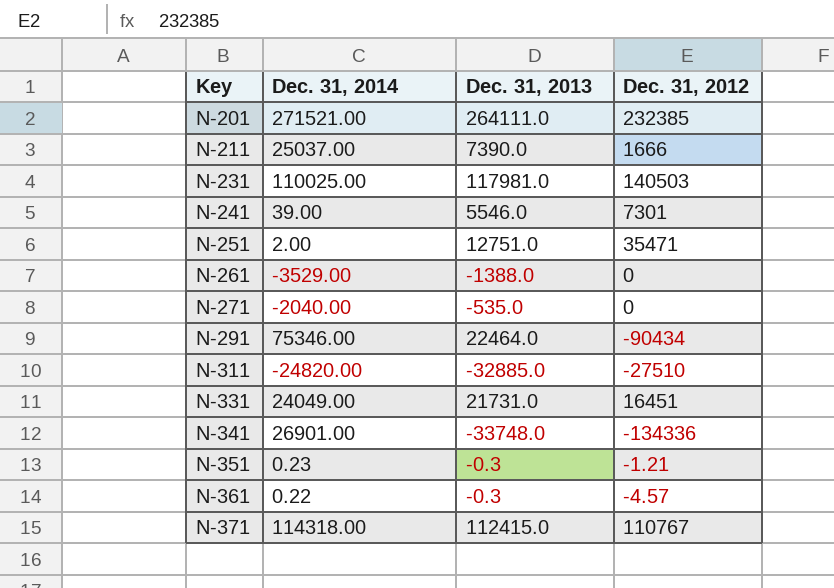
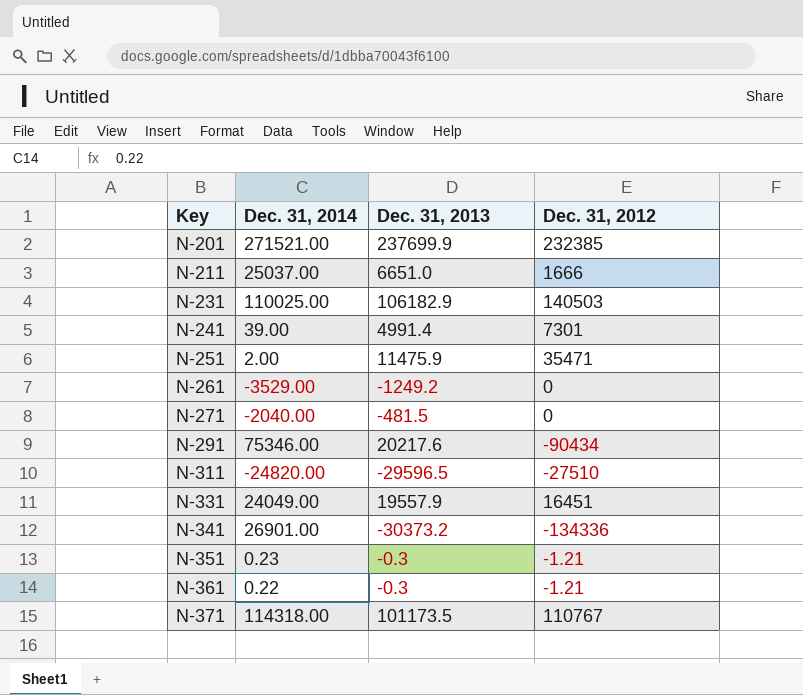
N-201 | Dec. 31, 2013: 264111.0 -> 237699.9
N-211 | Dec. 31, 2013: 7390.0 -> 6651.0
N-231 | Dec. 31, 2013: 117981.0 -> 106182.9
N-241 | Dec. 31, 2013: 5546.0 -> 4991.4
N-251 | Dec. 31, 2013: 12751.0 -> 11475.9
N-261 | Dec. 31, 2013: -1388.0 -> -1249.2
N-271 | Dec. 31, 2013: -535.0 -> -481.5
N-291 | Dec. 31, 2013: 22464.0 -> 20217.6
N-311 | Dec. 31, 2013: -32885.0 -> -29596.5
N-331 | Dec. 31, 2013: 21731.0 -> 19557.9
N-341 | Dec. 31, 2013: -33748.0 -> -30373.2
N-361 | Dec. 31, 2012: -4.57 -> -1.21
N-371 | Dec. 31, 2013: 112415.0 -> 101173.5

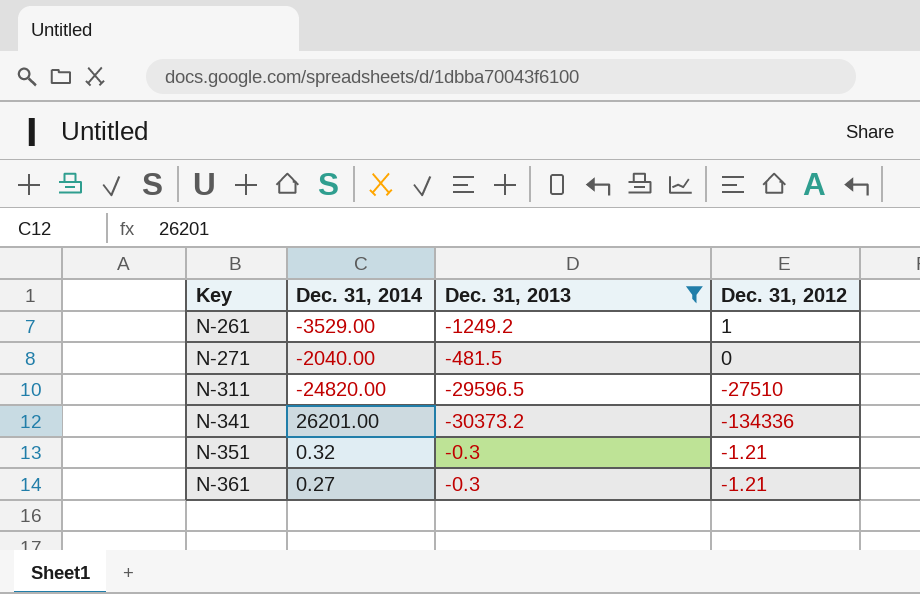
filter: none -> Dec. 31, 2013 <= -0.3
N-261 | Dec. 31, 2012: 0 -> 1
N-341 | Dec. 31, 2014: 26901.00 -> 26201.00
N-351 | Dec. 31, 2014: 0.23 -> 0.32
N-361 | Dec. 31, 2014: 0.22 -> 0.27

